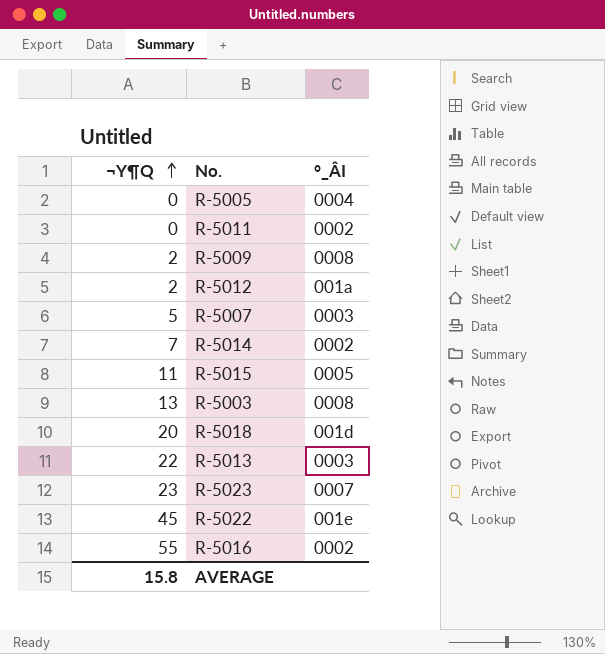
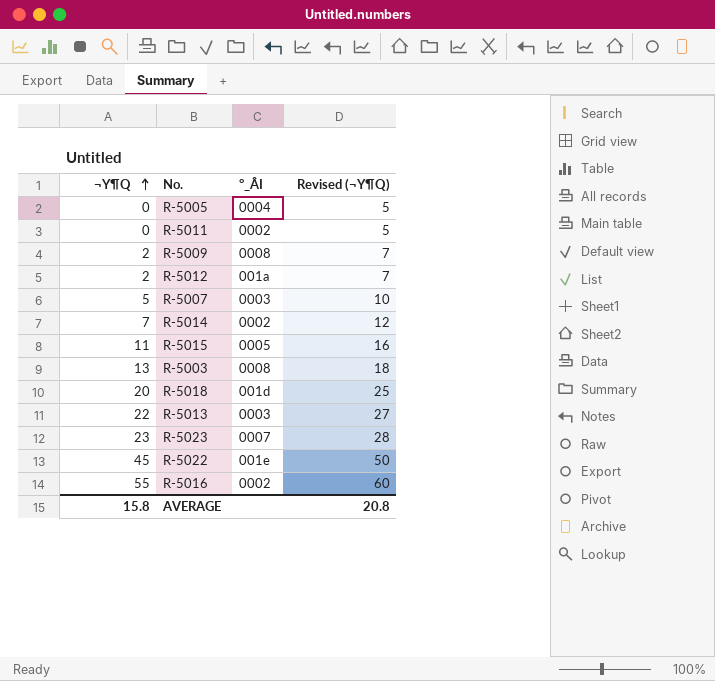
column Revised (¬Y¶Q) | formula: none -> [¬Y¶Q] + 5

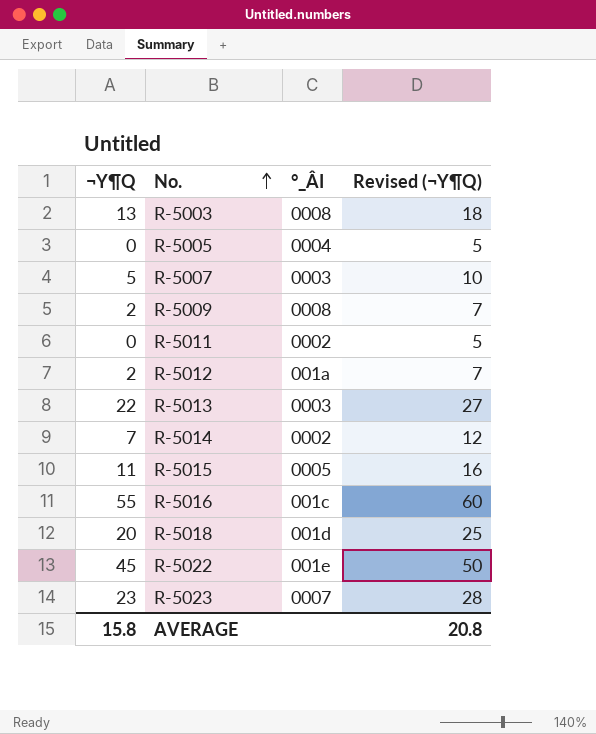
row order: ¬Y¶Q ascending -> No. ascending
R-5016 | °_ÂI: 0002 -> 001c

